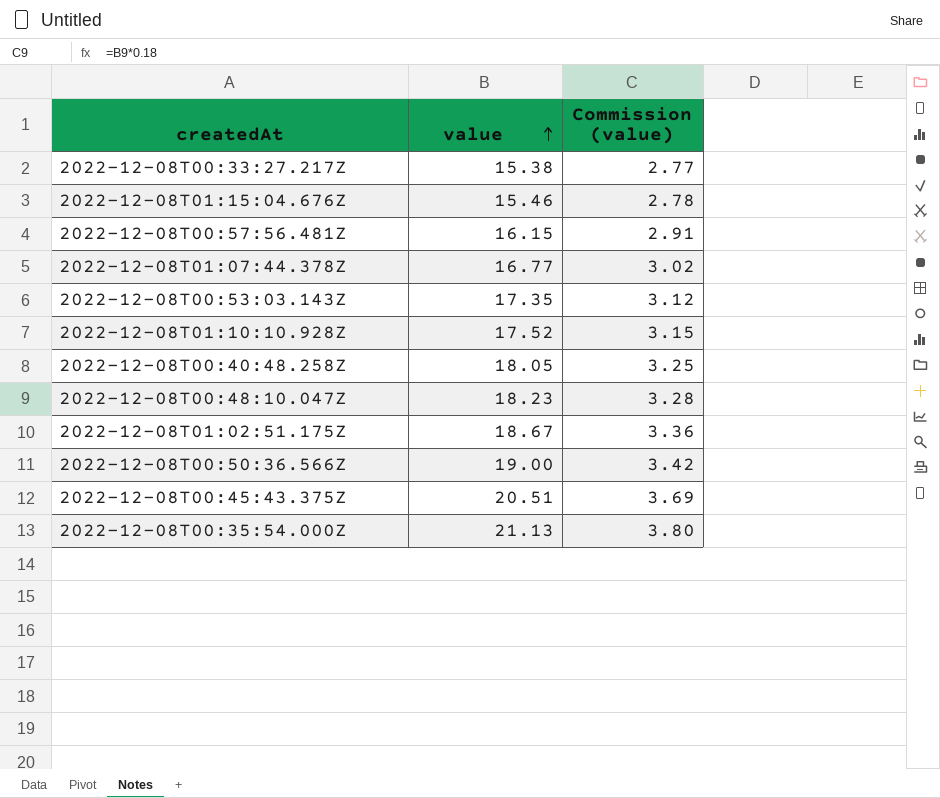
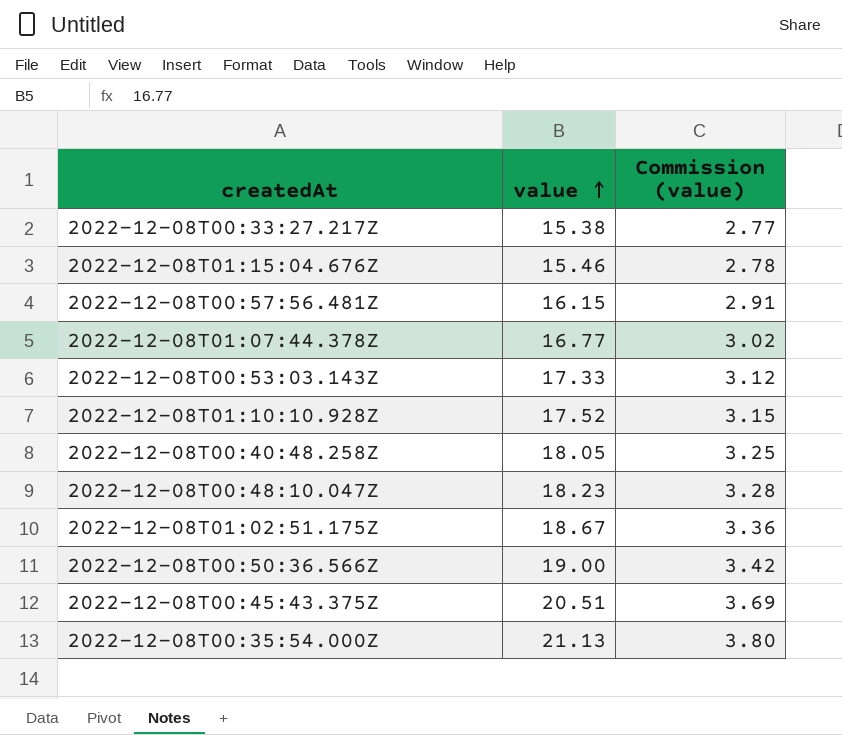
2022-12-08T00:53:03.143Z | value: 17.35 -> 17.33

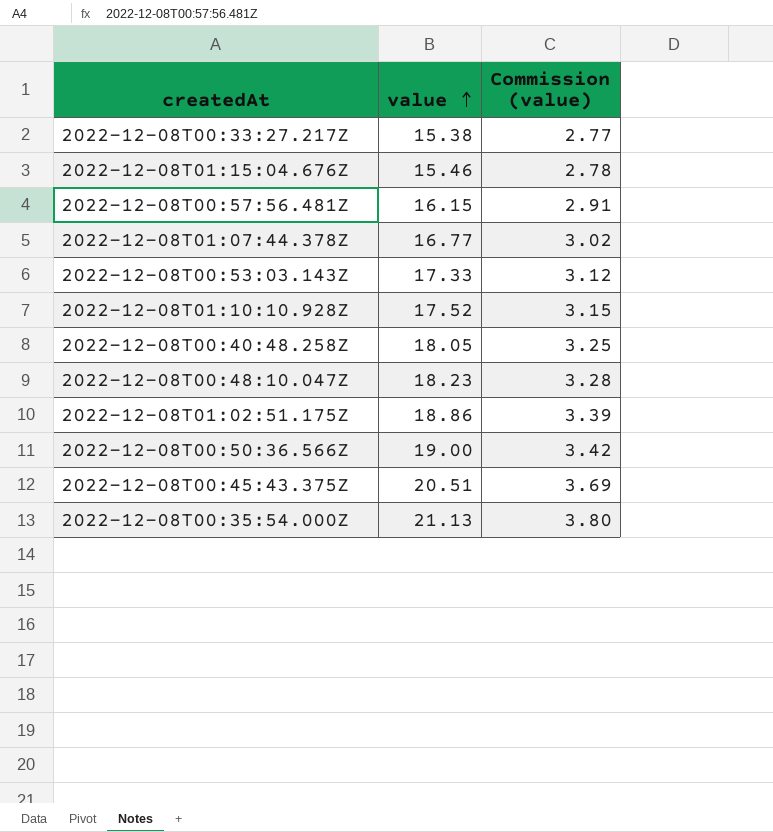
2022-12-08T01:02:51.175Z | value: 18.67 -> 18.86
2022-12-08T01:02:51.175Z | Commission (value): 3.36 -> 3.39

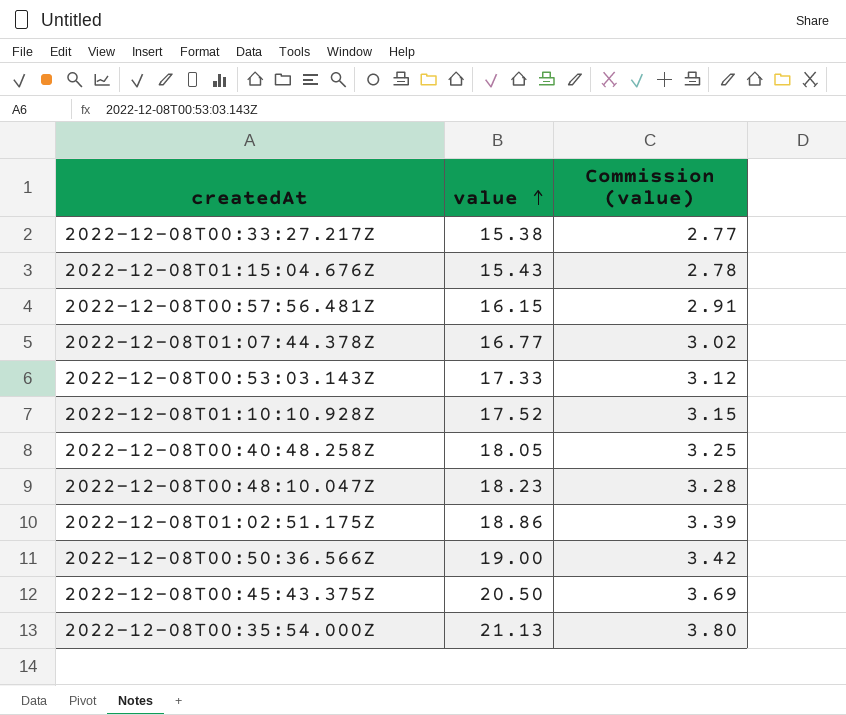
2022-12-08T01:15:04.676Z | value: 15.46 -> 15.43
2022-12-08T00:45:43.375Z | value: 20.51 -> 20.50

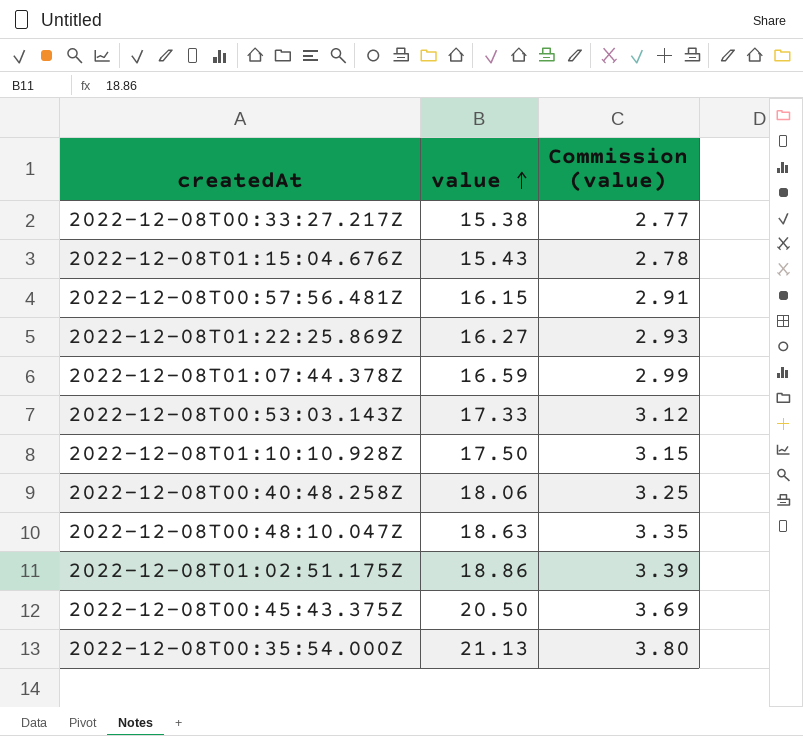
row 2022-12-08T00:50:36.566Z: 19.00 | 3.42 -> none
row 2022-12-08T01:22:25.869Z: none -> 16.27 | 2.93
2022-12-08T01:07:44.378Z | value: 16.77 -> 16.59
2022-12-08T01:07:44.378Z | Commission (value): 3.02 -> 2.99
2022-12-08T01:10:10.928Z | value: 17.52 -> 17.50
2022-12-08T00:40:48.258Z | value: 18.05 -> 18.06
2022-12-08T00:48:10.047Z | value: 18.23 -> 18.63
2022-12-08T00:48:10.047Z | Commission (value): 3.28 -> 3.35

